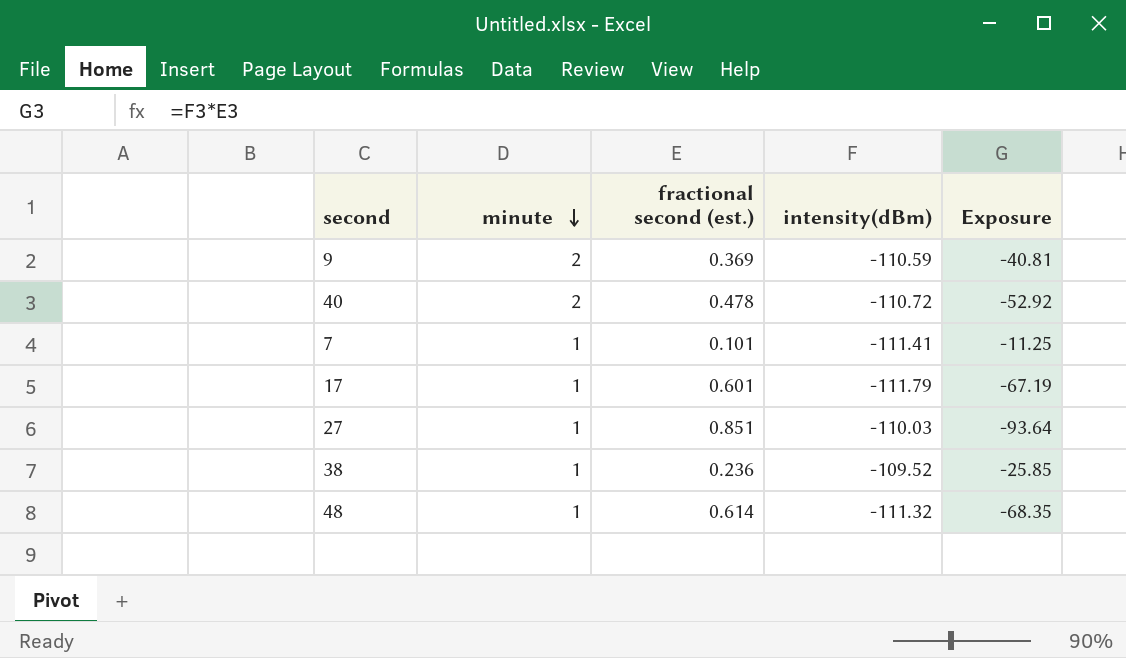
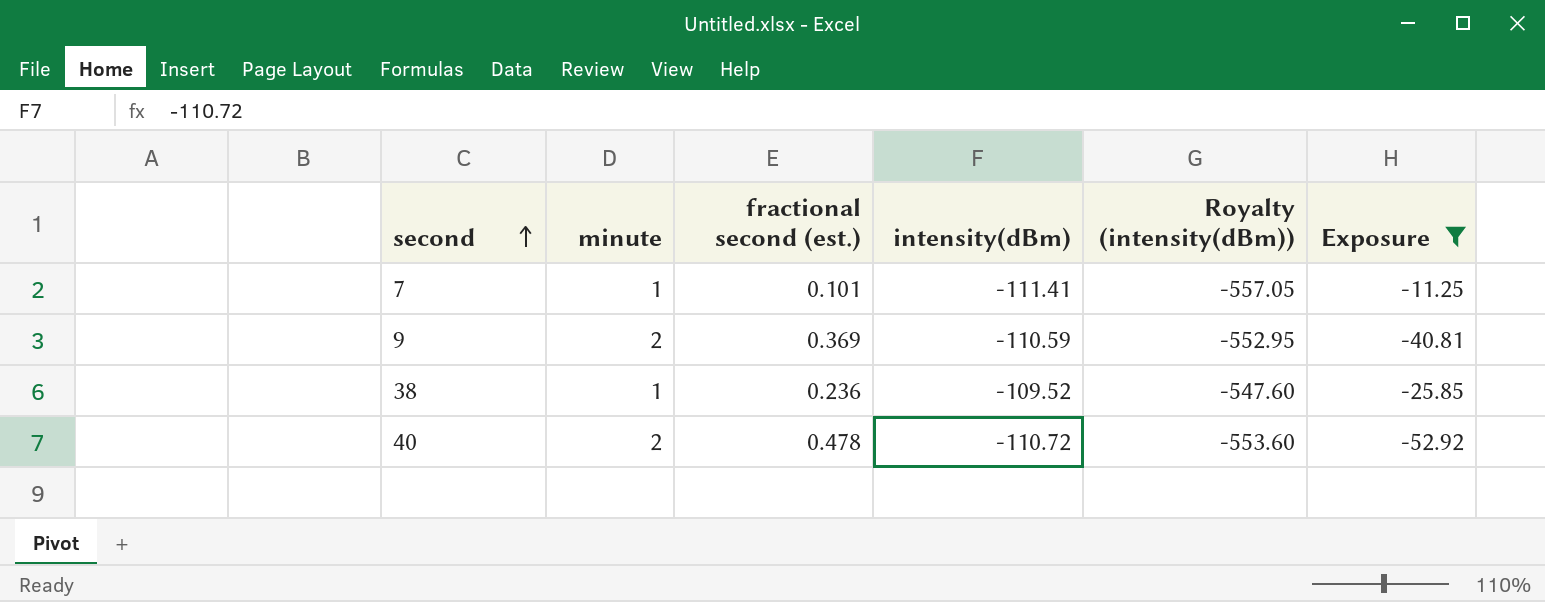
filter: none -> Exposure >= -52.92
row order: minute descending -> second ascending
column Royalty (intensity(dBm)) | formula: none -> [intensity(dBm)] * 5

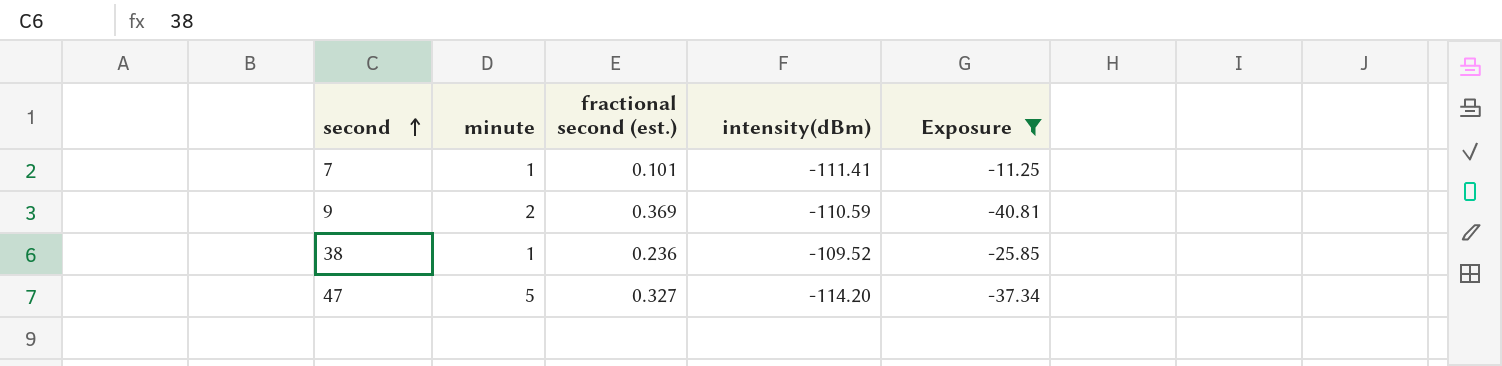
column Royalty (intensity(dBm)) | formula: [intensity(dBm)] * 5 -> none
row 40: 2 | 0.478 | -110.72 | -553.60 | -52.92 -> none
row 47: none -> 5 | 0.327 | -114.20 | -37.34

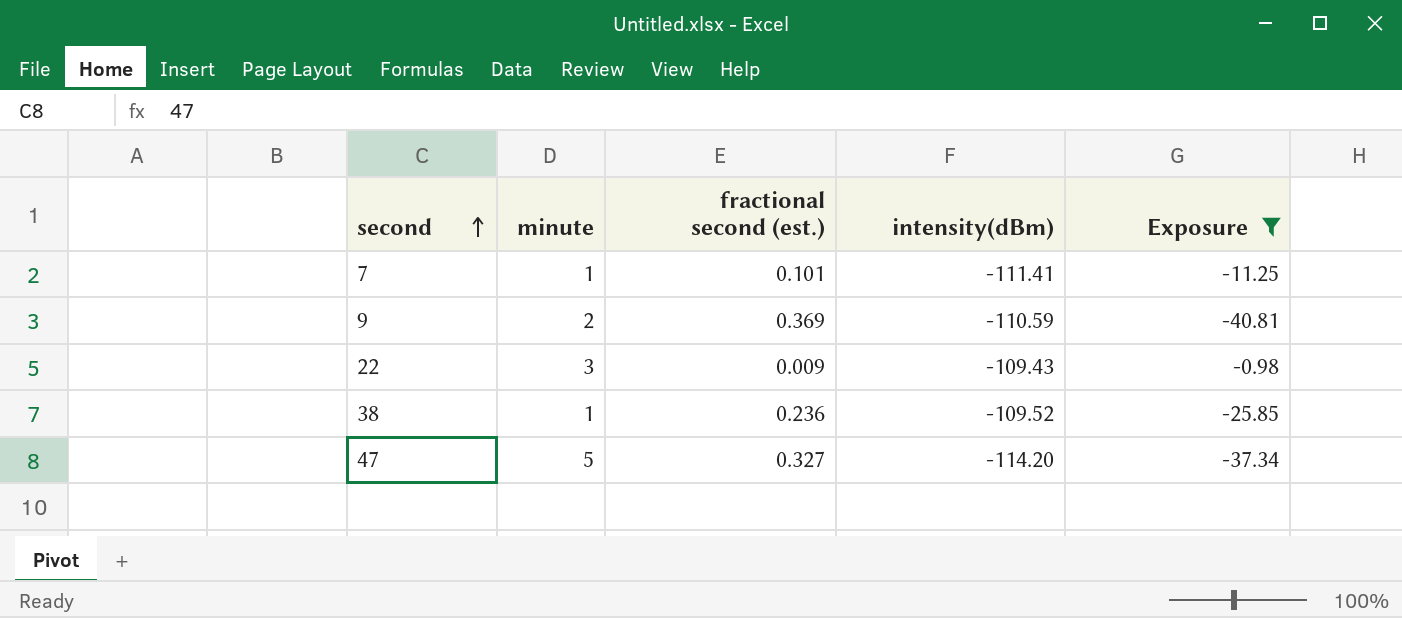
row 22: none -> 3 | 0.009 | -109.43 | -0.98

